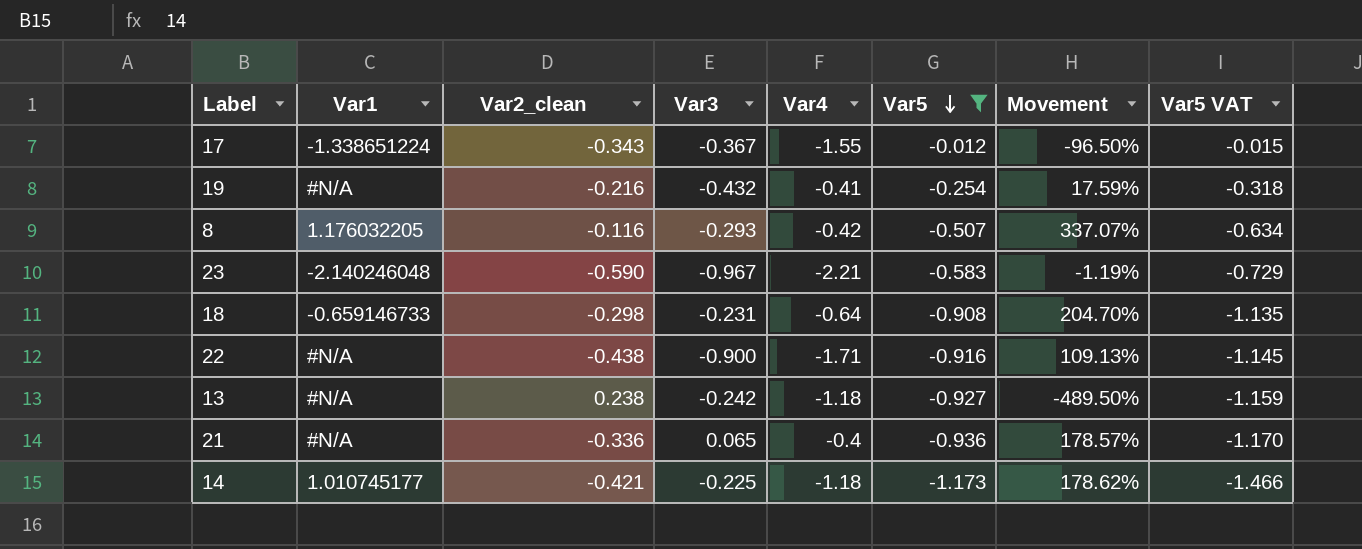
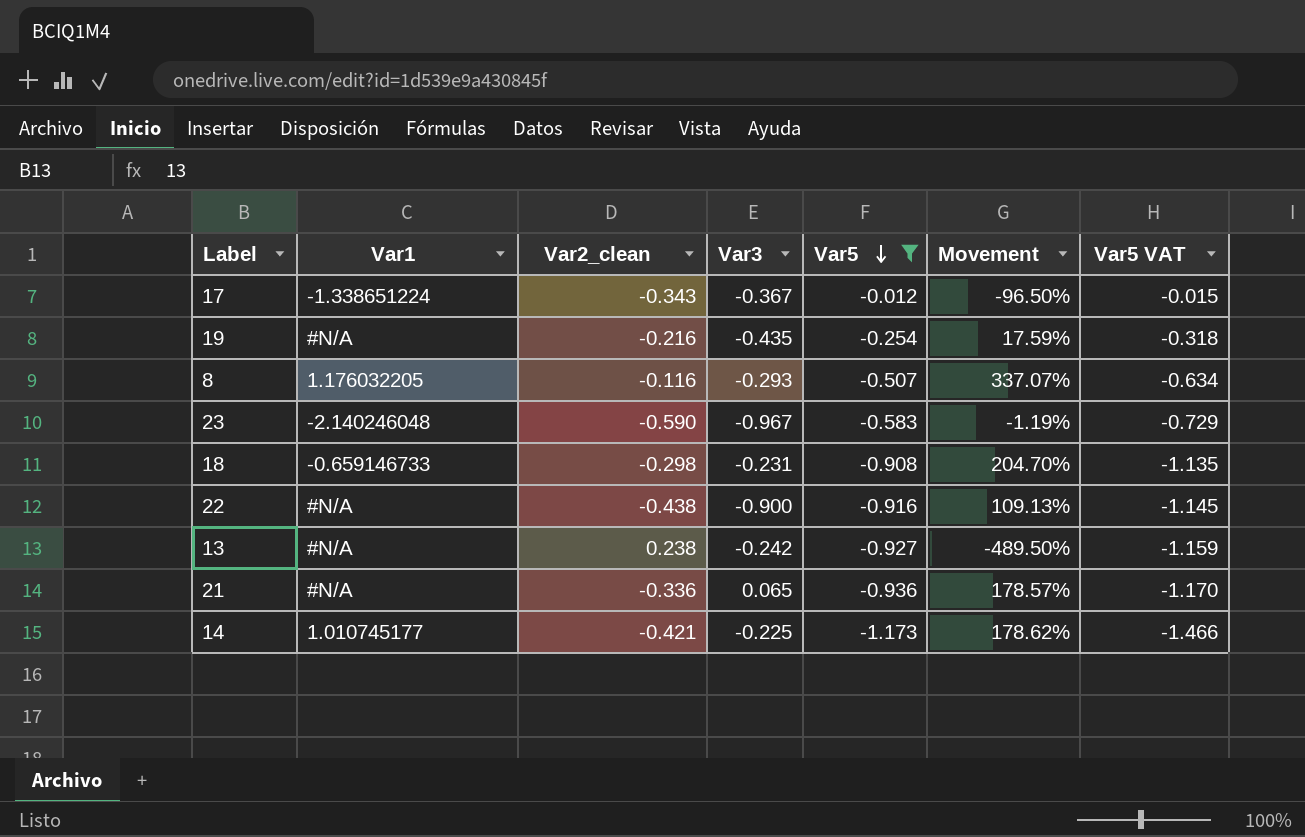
column Var4 | position: 5 -> none
19 | Var3: -0.432 -> -0.435

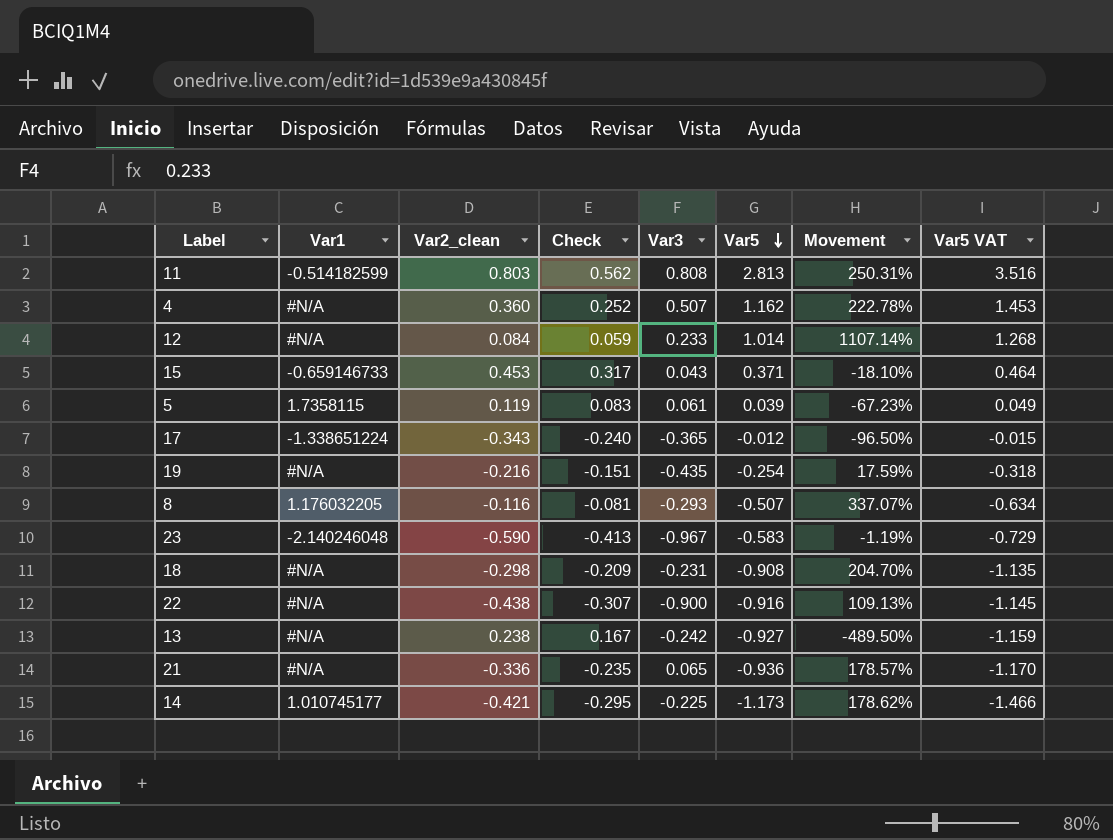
filter: Var5 <= -0.012 -> none
column Check | formula: none -> [Var2_clean] * 0.7
17 | Var3: -0.367 -> -0.365
18 | Var1: -0.659146733 -> #N/A

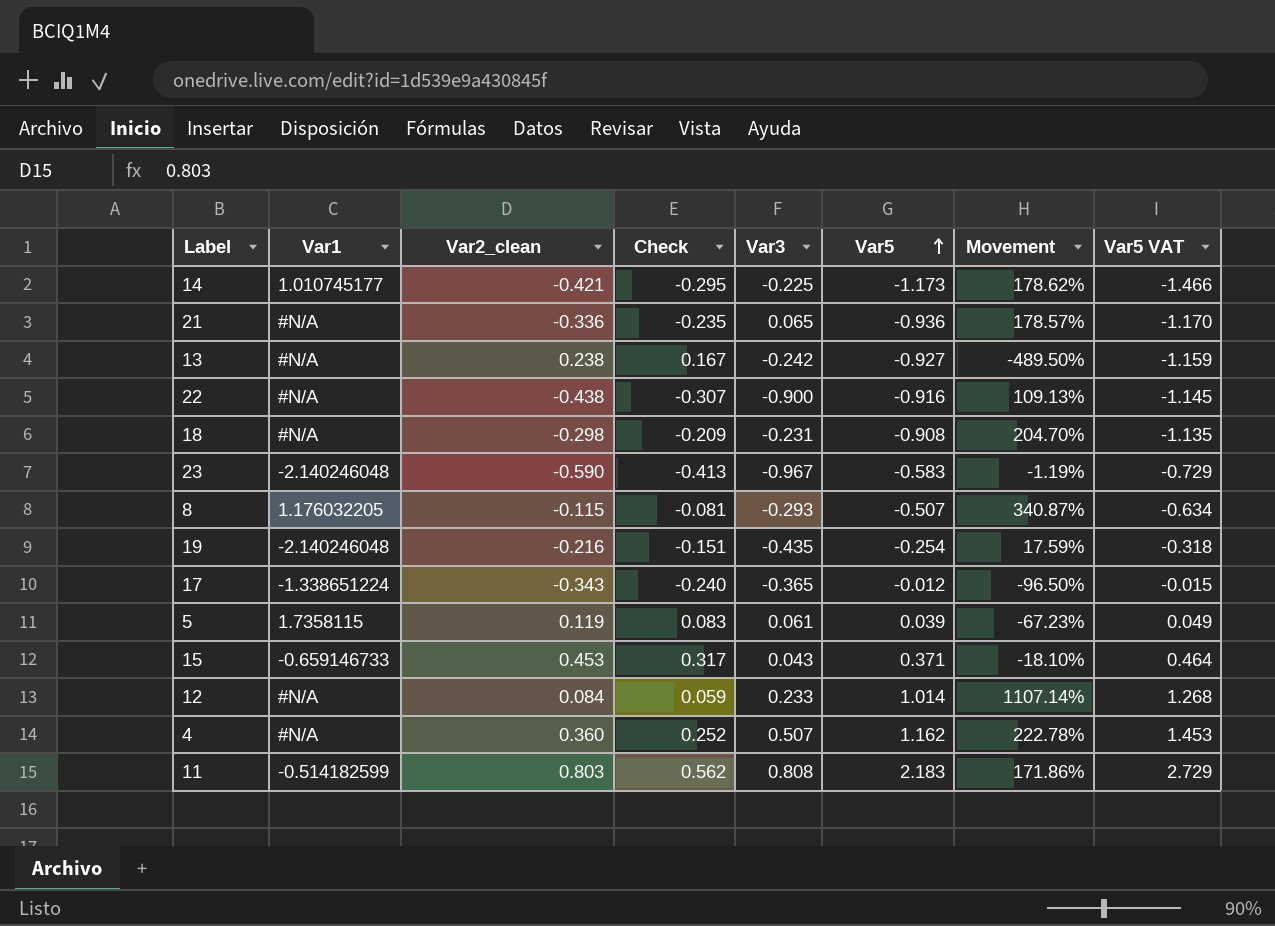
row order: Var5 descending -> Var5 ascending
8 | Var2_clean: -0.116 -> -0.115
8 | Movement: 337.07% -> 340.87%
19 | Var1: #N/A -> -2.140246048
11 | Var5: 2.813 -> 2.183
11 | Movement: 250.31% -> 171.86%
11 | Var5 VAT: 3.516 -> 2.729

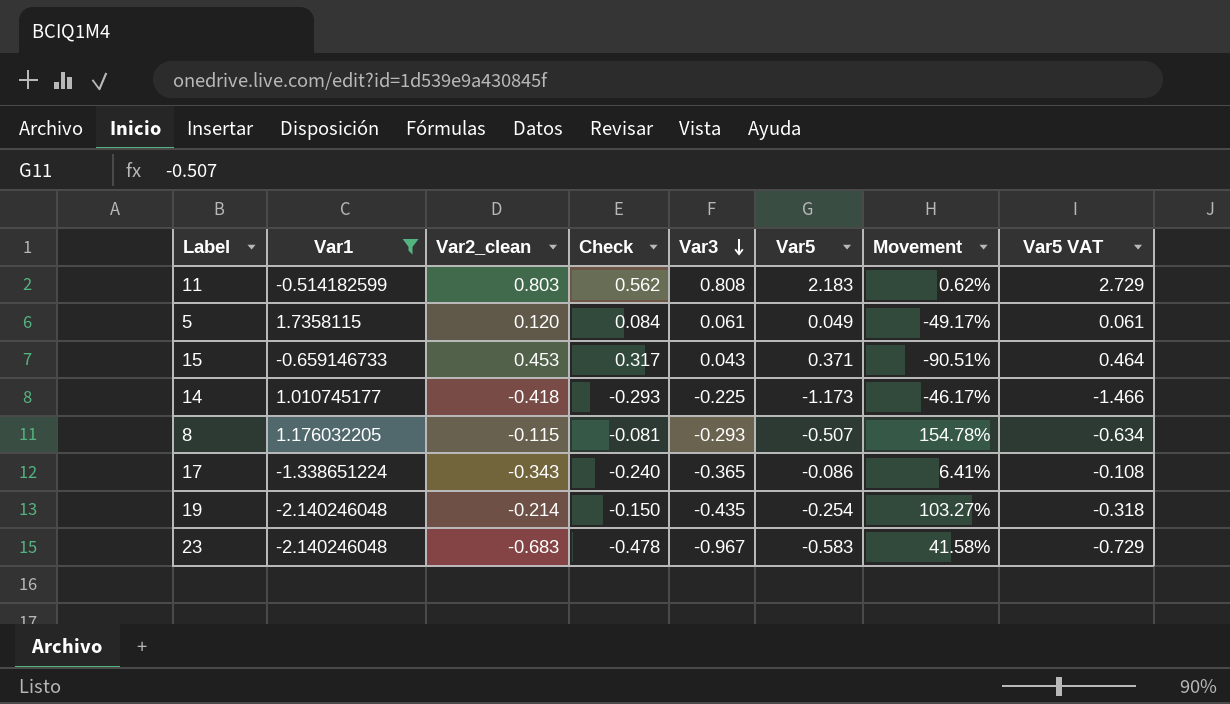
filter: none -> Var1 != #N/A
row order: Var5 ascending -> Var3 descending
column Movement | formula: ([Var5] - [Var2_clean]) / [Var2_clean] -> ([Var3] - [Var2_clean]) / [Var2_clean]
5 | Var2_clean: 0.119 -> 0.120
5 | Check: 0.083 -> 0.084
5 | Var5: 0.039 -> 0.049
5 | Var5 VAT: 0.049 -> 0.061
14 | Var2_clean: -0.421 -> -0.418
14 | Check: -0.295 -> -0.293
17 | Var5: -0.012 -> -0.086
17 | Var5 VAT: -0.015 -> -0.108
19 | Var2_clean: -0.216 -> -0.214
19 | Check: -0.151 -> -0.150
23 | Var2_clean: -0.590 -> -0.683
23 | Check: -0.413 -> -0.478

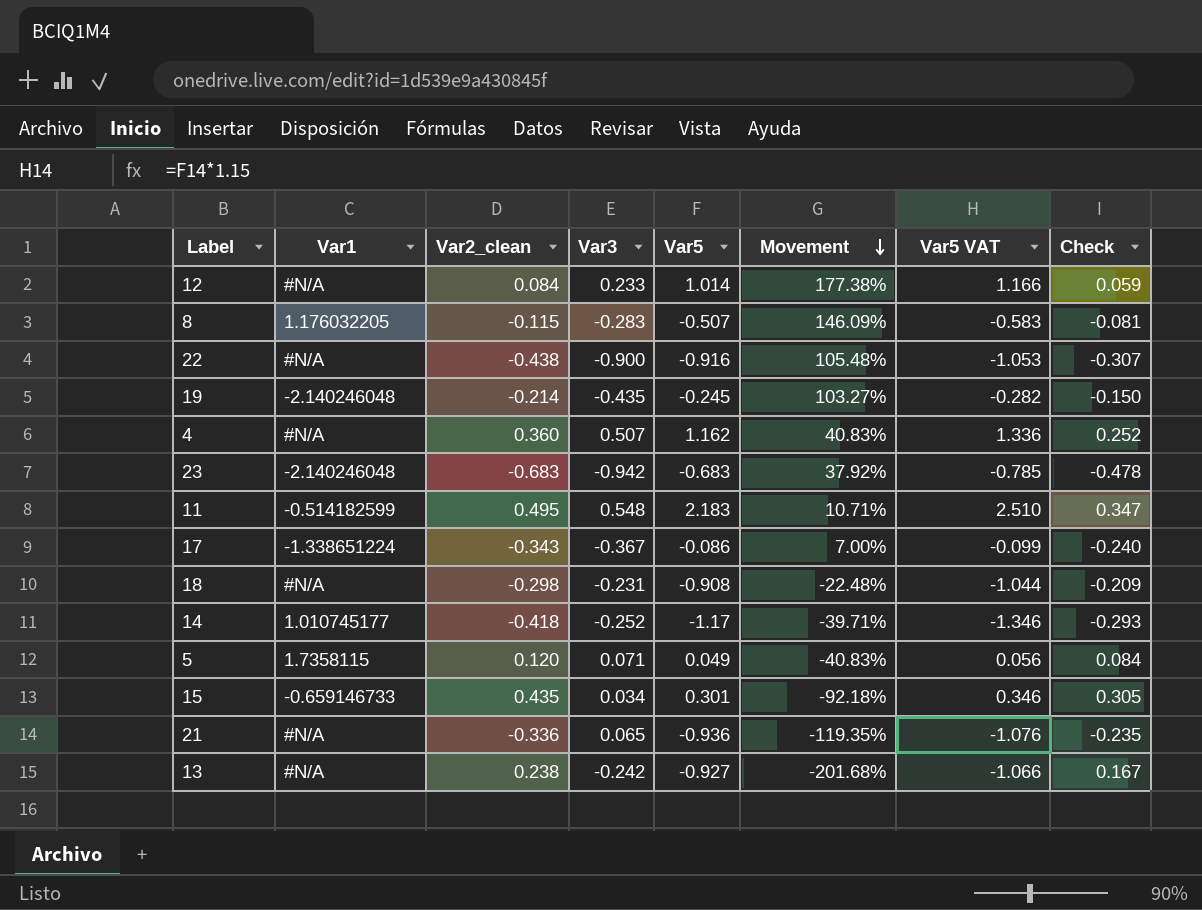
filter: Var1 != #N/A -> none
row order: Var3 descending -> Movement descending
column Var5 VAT | formula: [Var5] * 1.25 -> [Var5] * 1.15
column Check | position: 4 -> 8
8 | Var3: -0.293 -> -0.283
8 | Movement: 154.78% -> 146.09%
19 | Var5: -0.254 -> -0.245
23 | Var3: -0.967 -> -0.942
23 | Var5: -0.583 -> -0.683
23 | Movement: 41.58% -> 37.92%
11 | Var2_clean: 0.803 -> 0.495
11 | Var3: 0.808 -> 0.548
11 | Movement: 0.62% -> 10.71%
11 | Check: 0.562 -> 0.347
17 | Var3: -0.365 -> -0.367
17 | Movement: 6.41% -> 7.00%
14 | Var3: -0.225 -> -0.252
14 | Var5: -1.173 -> -1.17
14 | Movement: -46.17% -> -39.71%
5 | Var3: 0.061 -> 0.071
5 | Movement: -49.17% -> -40.83%
15 | Var2_clean: 0.453 -> 0.435
15 | Var3: 0.043 -> 0.034
15 | Var5: 0.371 -> 0.301
15 | Movement: -90.51% -> -92.18%
15 | Check: 0.317 -> 0.305

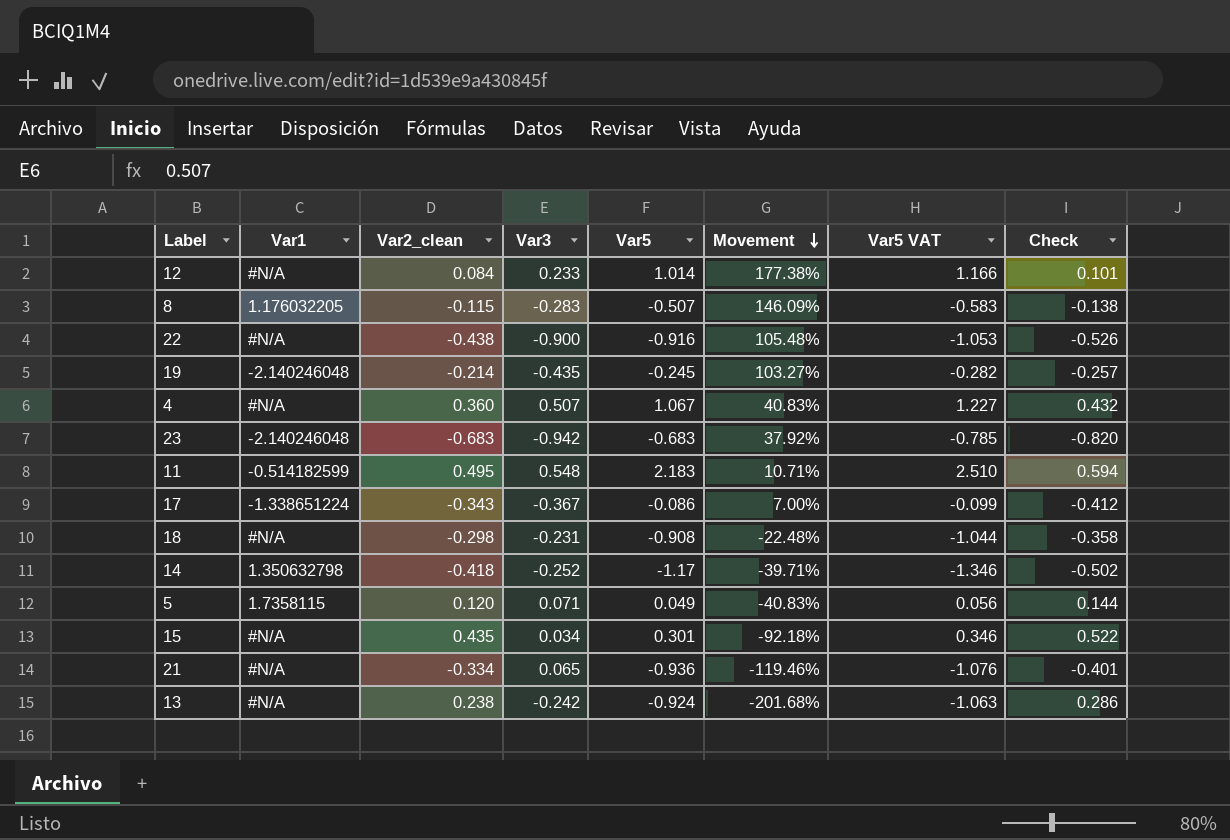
column Check | formula: [Var2_clean] * 0.7 -> [Var2_clean] * 1.2
4 | Var5: 1.162 -> 1.067
4 | Var5 VAT: 1.336 -> 1.227
14 | Var1: 1.010745177 -> 1.350632798
15 | Var1: -0.659146733 -> #N/A
21 | Var2_clean: -0.336 -> -0.334
21 | Movement: -119.35% -> -119.46%
13 | Var5: -0.927 -> -0.924
13 | Var5 VAT: -1.066 -> -1.063

